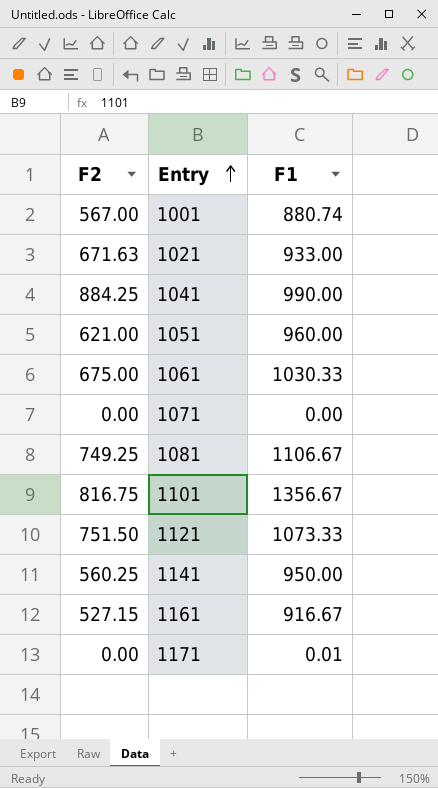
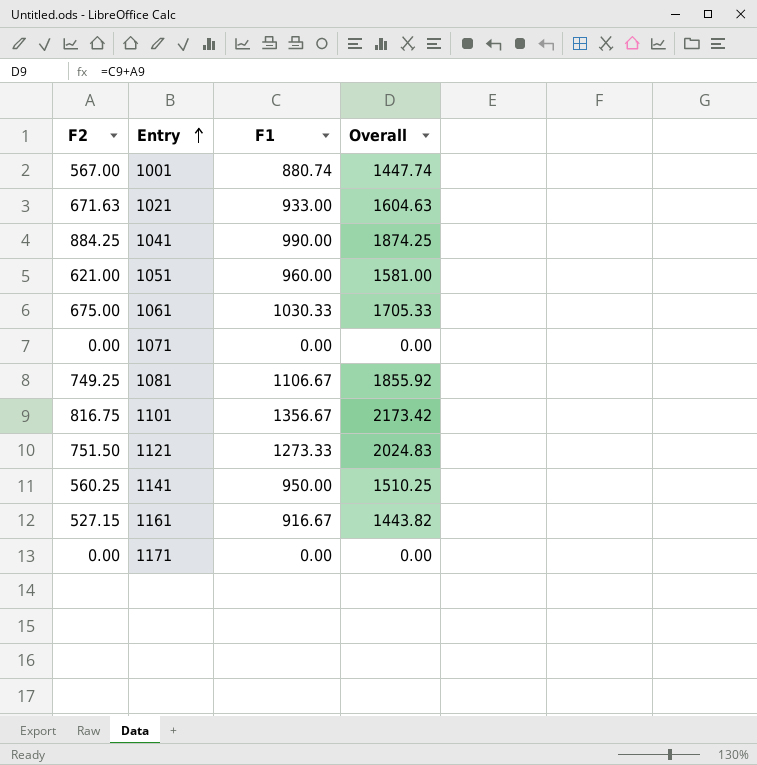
column Overall | formula: none -> [F2] + [F1]
1121 | F1: 1073.33 -> 1273.33
1171 | F1: 0.01 -> 0.00

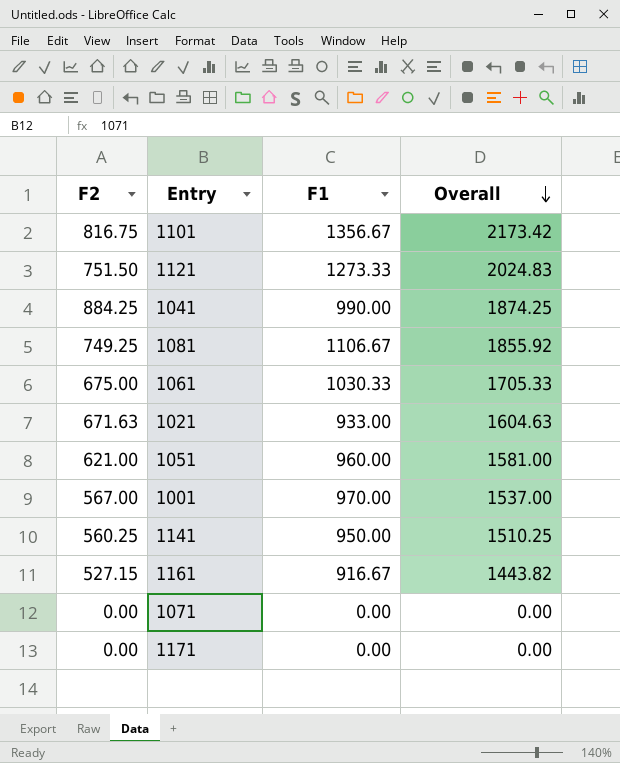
row order: Entry ascending -> Overall descending
1001 | F1: 880.74 -> 970.00
1001 | Overall: 1447.74 -> 1537.00

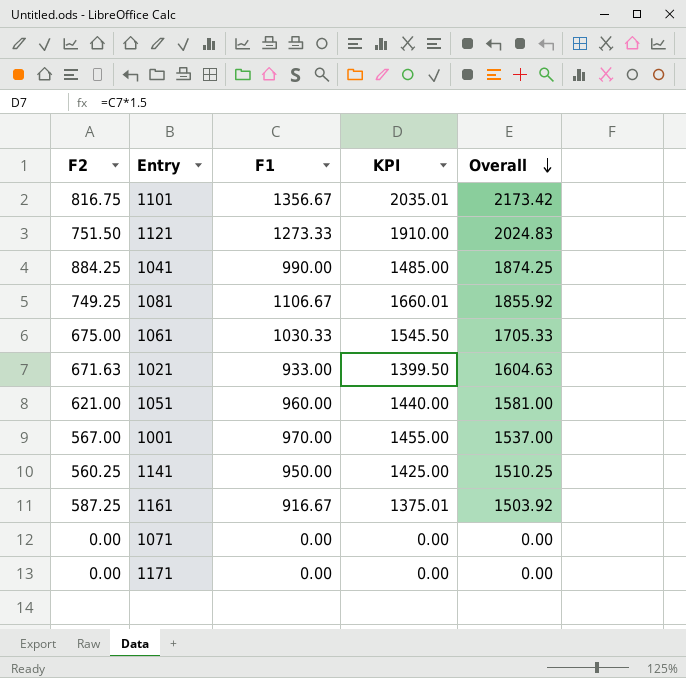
column KPI | formula: none -> [F1] * 1.5
1161 | F2: 527.15 -> 587.25
1161 | Overall: 1443.82 -> 1503.92

